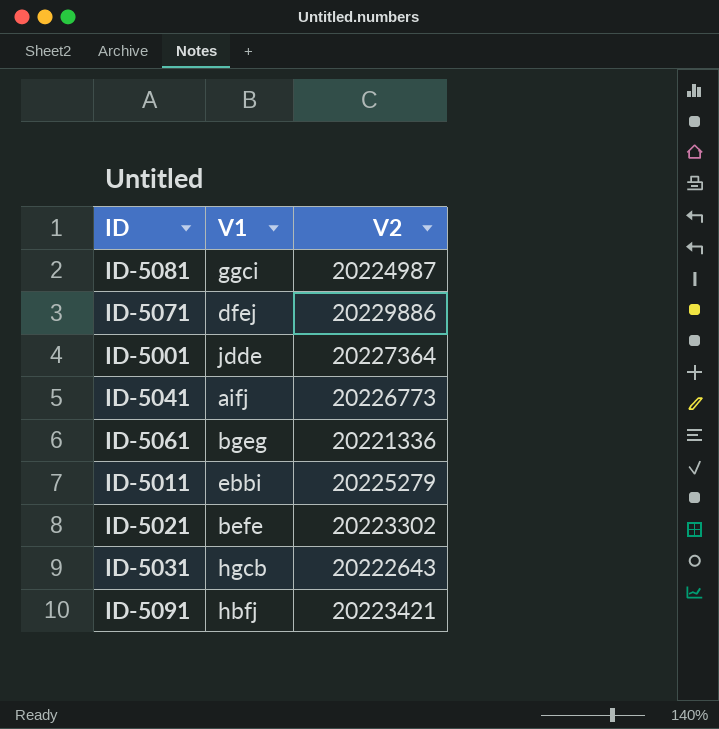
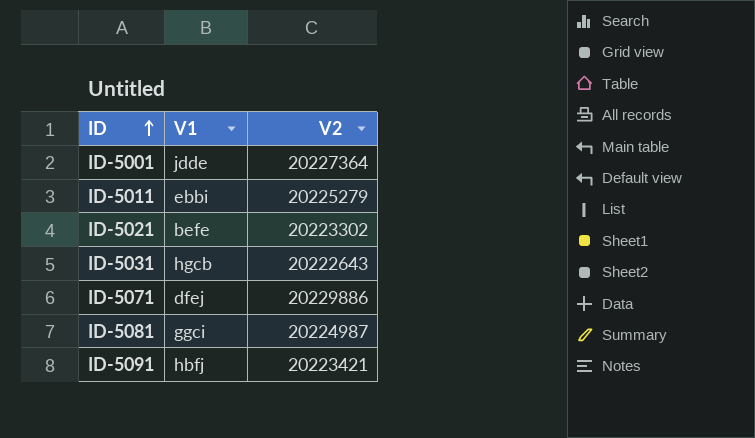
row order: none -> ID ascending
row ID-5041: aifj | 20226773 -> none
row ID-5061: bgeg | 20221336 -> none

